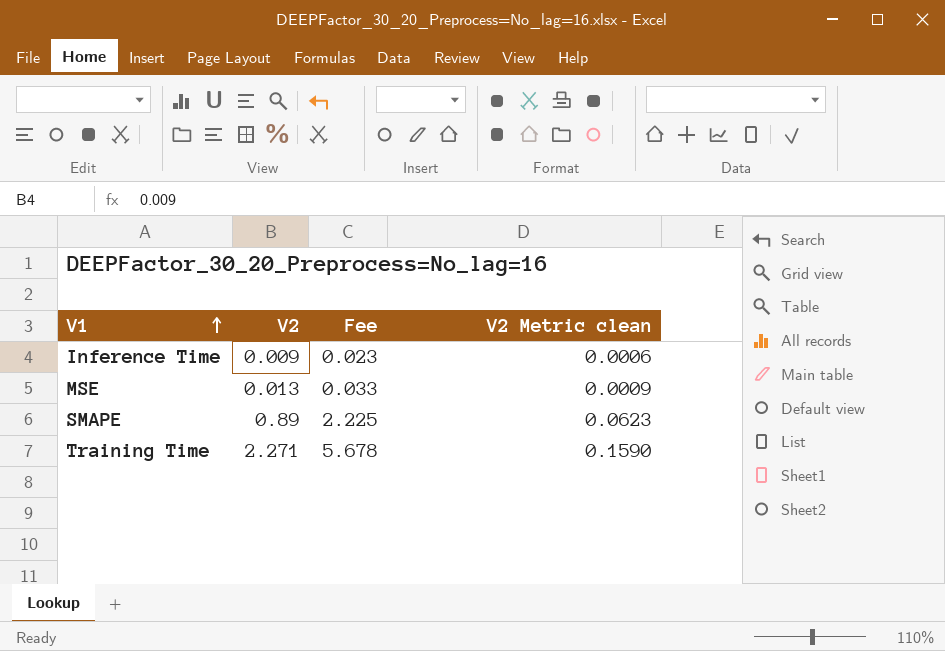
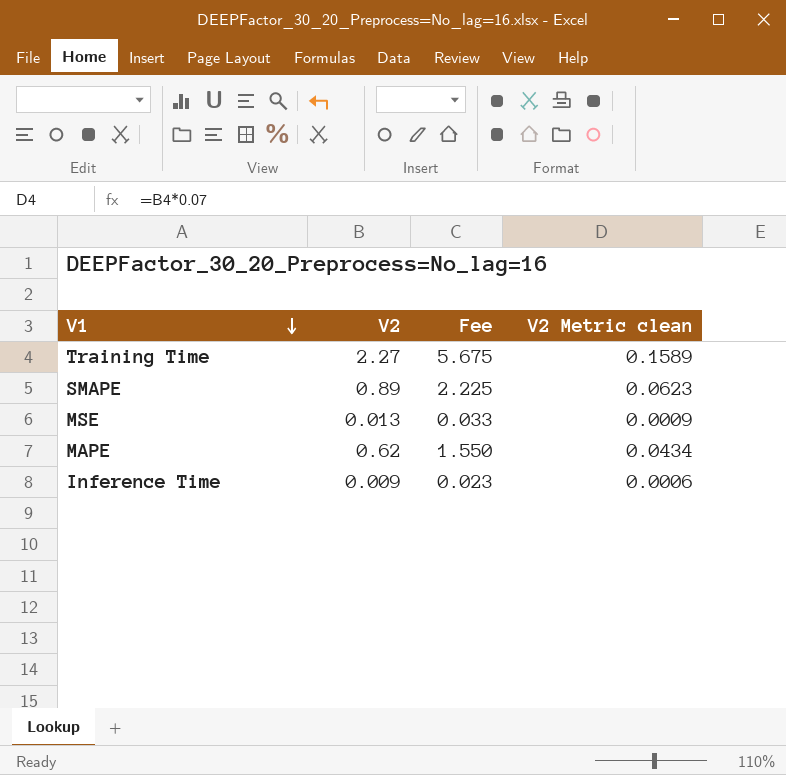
row order: V1 ascending -> V1 descending
Training Time | V2: 2.271 -> 2.27
Training Time | Fee: 5.678 -> 5.675
Training Time | V2 Metric clean: 0.1590 -> 0.1589
row MAPE: none -> 0.62 | 1.550 | 0.0434

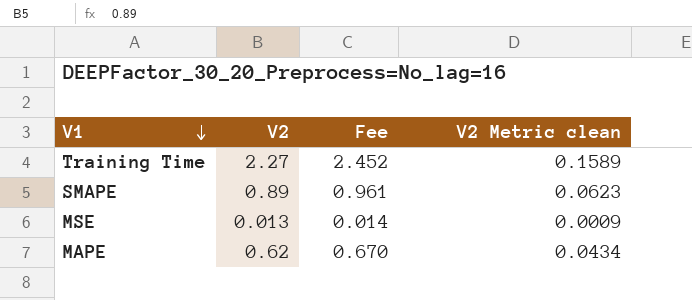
column Fee | formula: [V2] * 2.5 -> [V2] * 1.08
row Inference Time: 0.009 | 0.023 | 0.0006 -> none

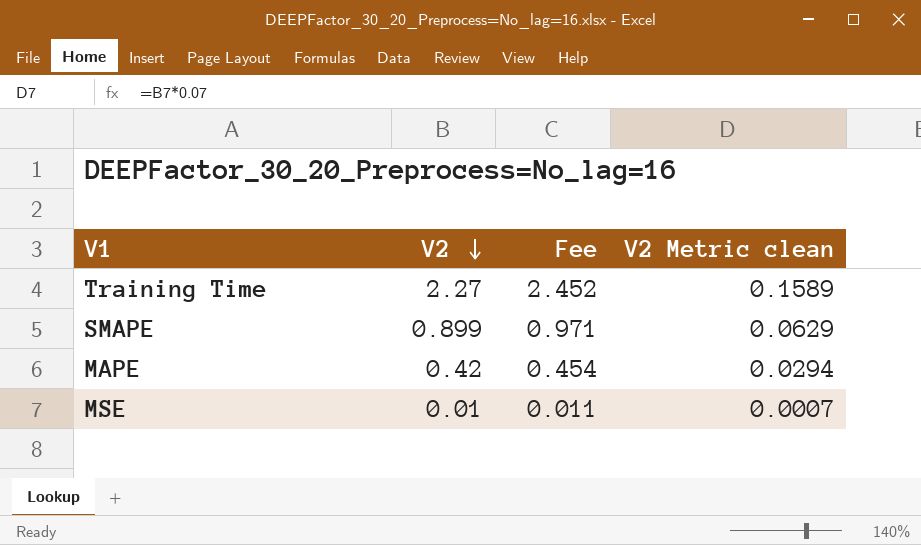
row order: V1 descending -> V2 descending
SMAPE | V2: 0.89 -> 0.899
SMAPE | Fee: 0.961 -> 0.971
SMAPE | V2 Metric clean: 0.0623 -> 0.0629
MAPE | V2: 0.62 -> 0.42
MAPE | Fee: 0.670 -> 0.454
MAPE | V2 Metric clean: 0.0434 -> 0.0294
MSE | V2: 0.013 -> 0.01
MSE | Fee: 0.014 -> 0.011
MSE | V2 Metric clean: 0.0009 -> 0.0007

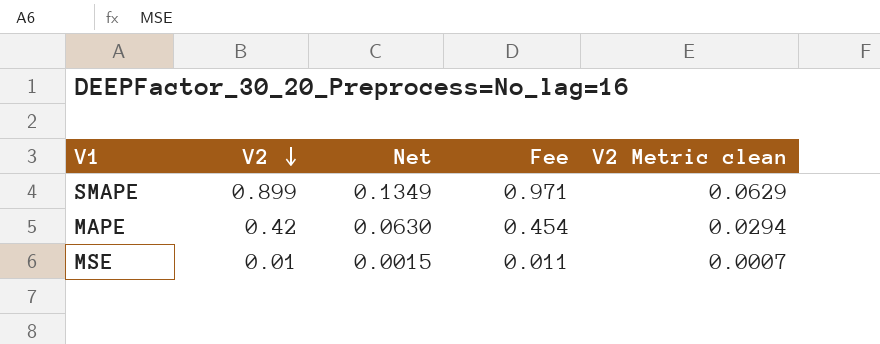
column Net | formula: none -> [V2] * 0.15
row Training Time: 2.27 | 2.452 | 0.1589 -> none

